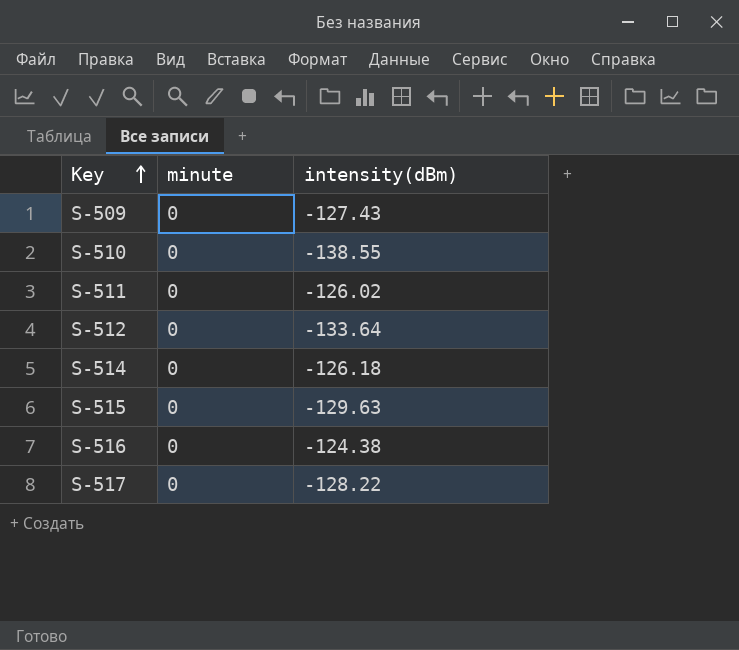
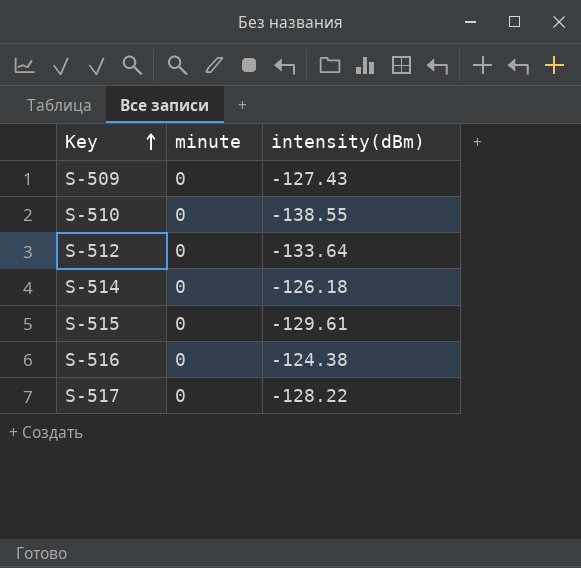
row S-511: 0 | -126.02 -> none
S-515 | intensity(dBm): -129.63 -> -129.61

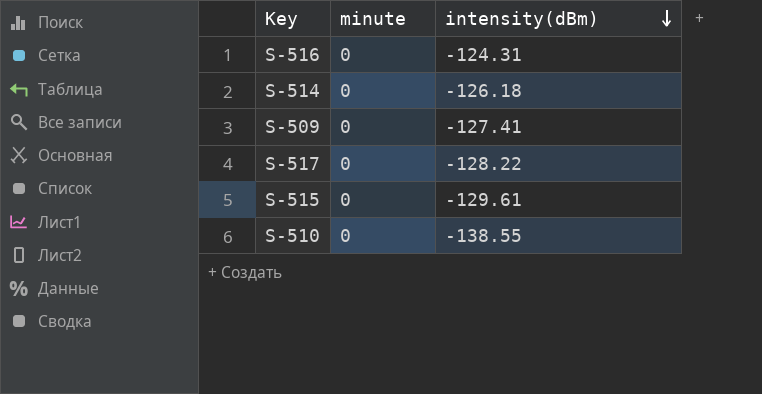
row order: Key ascending -> intensity(dBm) descending
row S-512: 0 | -133.64 -> none
S-516 | intensity(dBm): -124.38 -> -124.31
S-509 | intensity(dBm): -127.43 -> -127.41

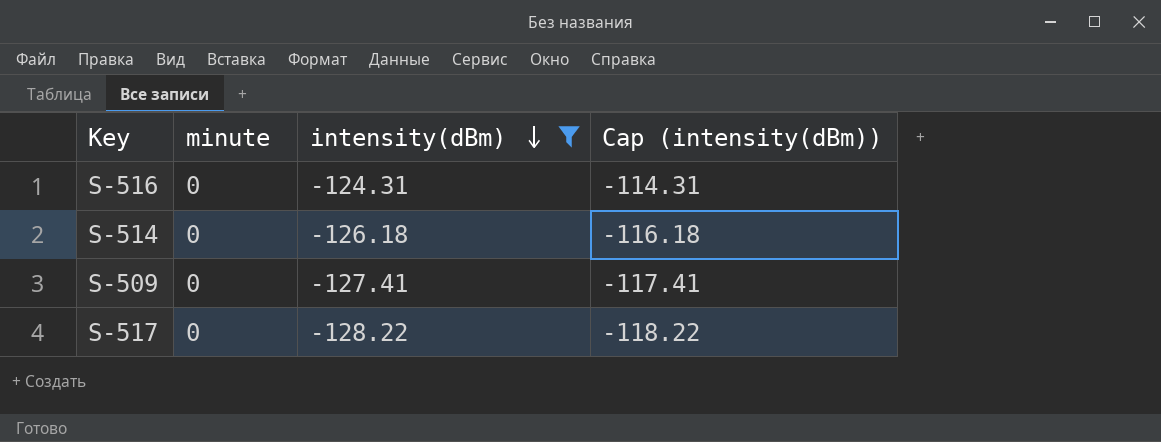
filter: none -> intensity(dBm) >= -128.22
column Cap (intensity(dBm)) | formula: none -> [intensity(dBm)] + 10

